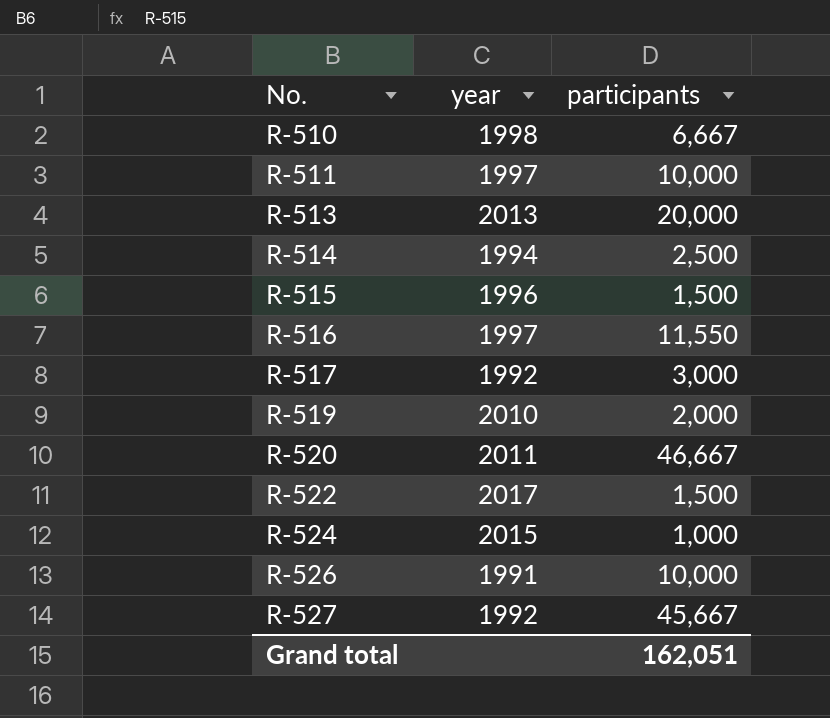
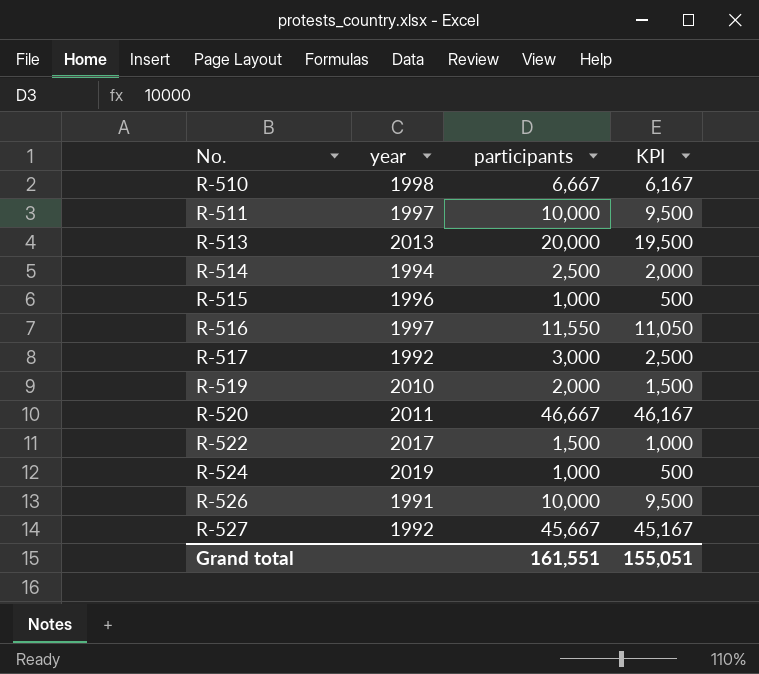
column KPI | formula: none -> [participants] - 500
R-515 | participants: 1,500 -> 1,000
R-524 | year: 2015 -> 2019
Grand total | participants: 162,051 -> 161,551

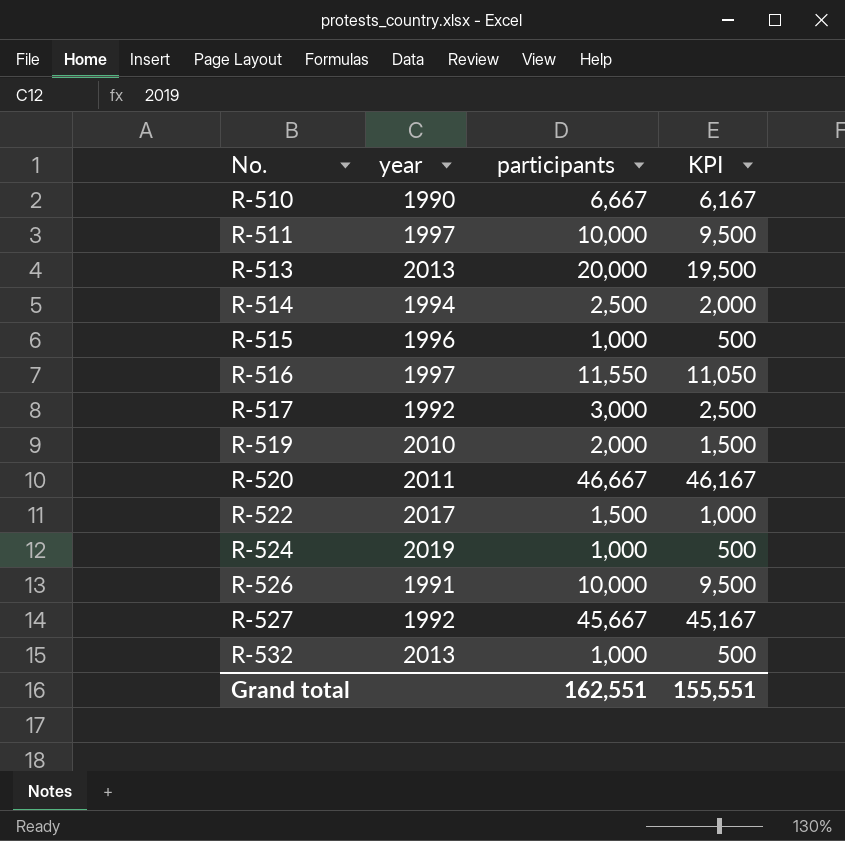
R-510 | year: 1998 -> 1990
row R-532: none -> 2013 | 1,000 | 500
Grand total | participants: 161,551 -> 162,551
Grand total | KPI: 155,051 -> 155,551

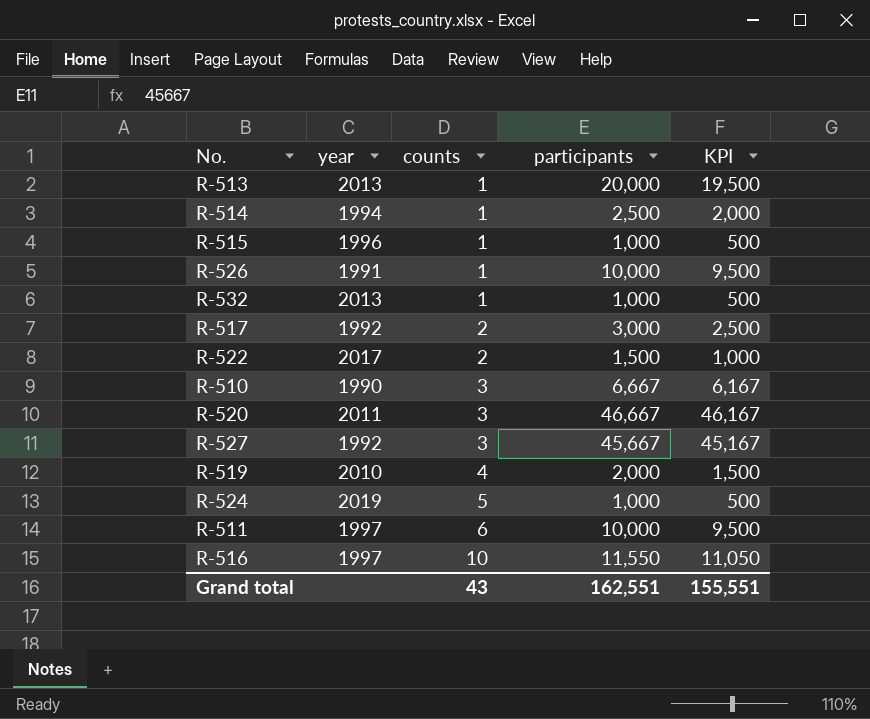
row order: No. ascending -> counts ascending
column counts | position: none -> 3

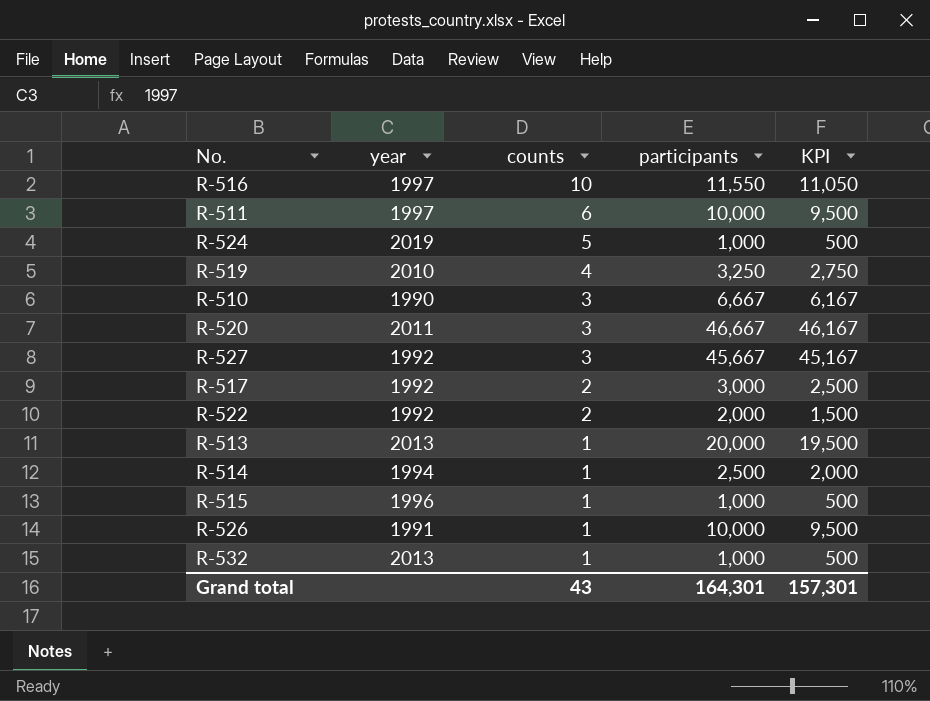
row order: counts ascending -> counts descending
R-519 | participants: 2,000 -> 3,250
R-519 | KPI: 1,500 -> 2,750
R-522 | year: 2017 -> 1992
R-522 | participants: 1,500 -> 2,000
R-522 | KPI: 1,000 -> 1,500
Grand total | participants: 162,551 -> 164,301
Grand total | KPI: 155,551 -> 157,301

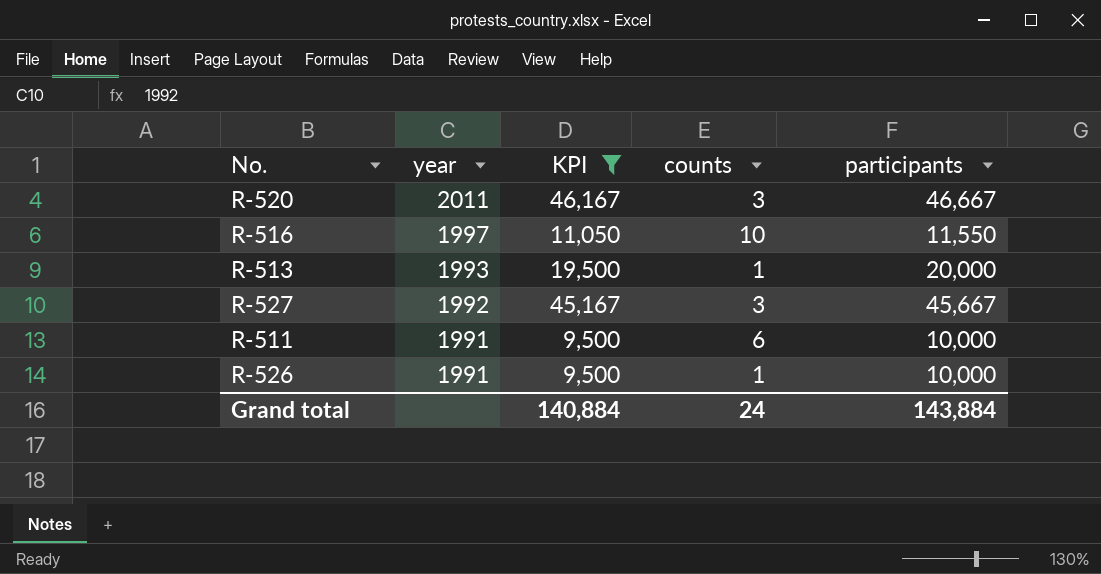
filter: none -> KPI >= 9,500
row order: counts descending -> year descending
column KPI | position: 5 -> 3
R-513 | year: 2013 -> 1993
R-511 | year: 1997 -> 1991
Grand total | KPI: 157,301 -> 140,884
Grand total | counts: 43 -> 24
Grand total | participants: 164,301 -> 143,884

